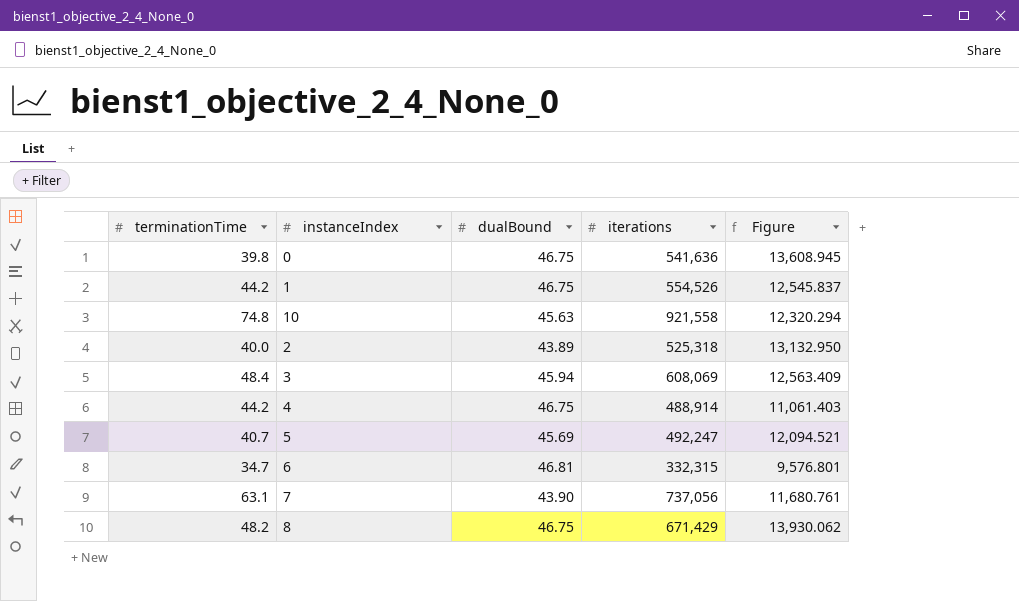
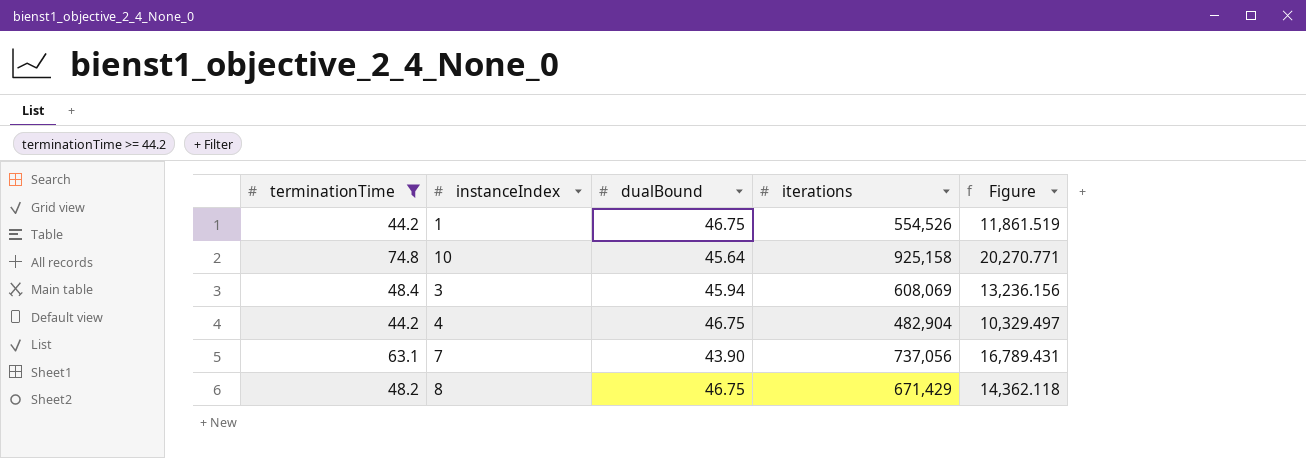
filter: none -> terminationTime >= 44.2
column Figure | formula: [iterations] / [terminationTime] -> [iterations] / [dualBound]
10 | dualBound: 45.63 -> 45.64
10 | iterations: 921,558 -> 925,158
4 | iterations: 488,914 -> 482,904

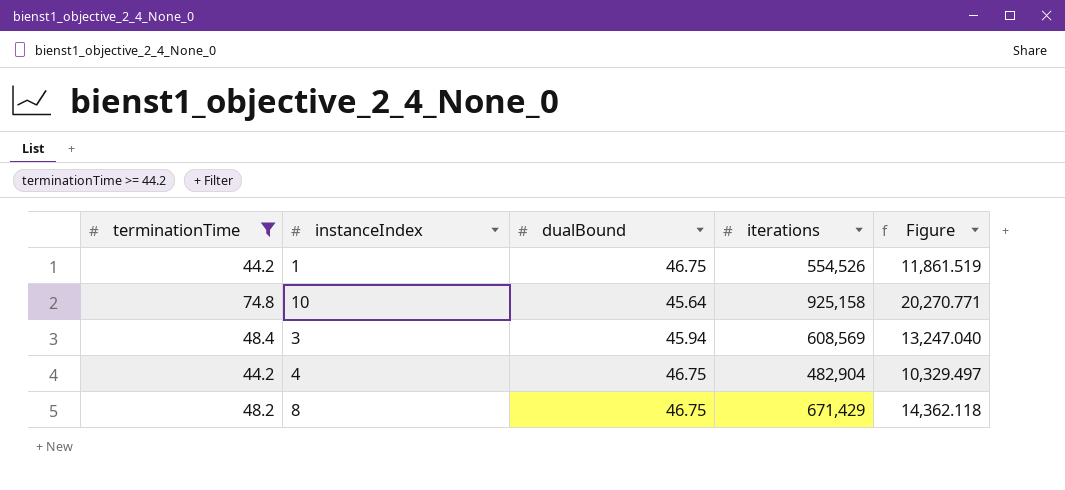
row 7: 63.1 | 43.90 | 737,056 | 16,789.431 -> none
3 | iterations: 608,069 -> 608,569
3 | Figure: 13,236.156 -> 13,247.040

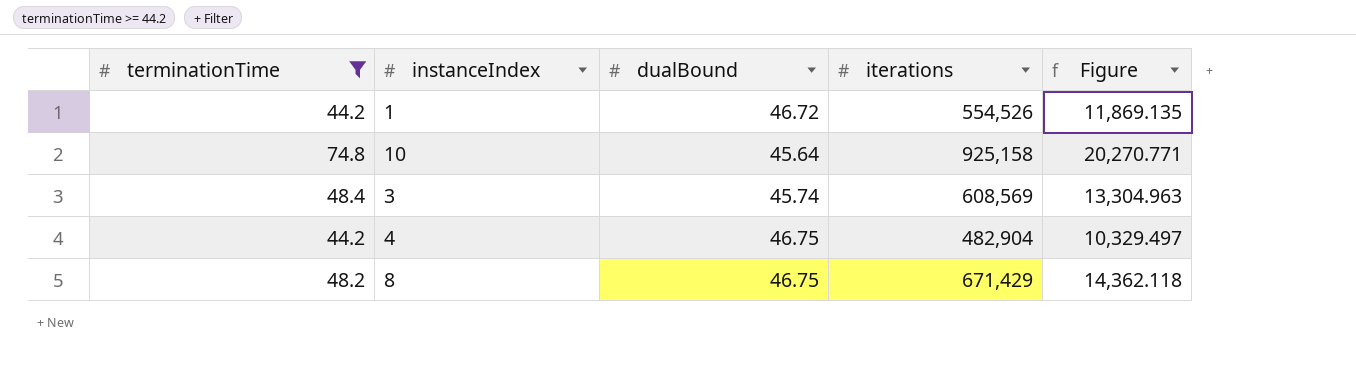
1 | dualBound: 46.75 -> 46.72
1 | Figure: 11,861.519 -> 11,869.135
3 | dualBound: 45.94 -> 45.74
3 | Figure: 13,247.040 -> 13,304.963

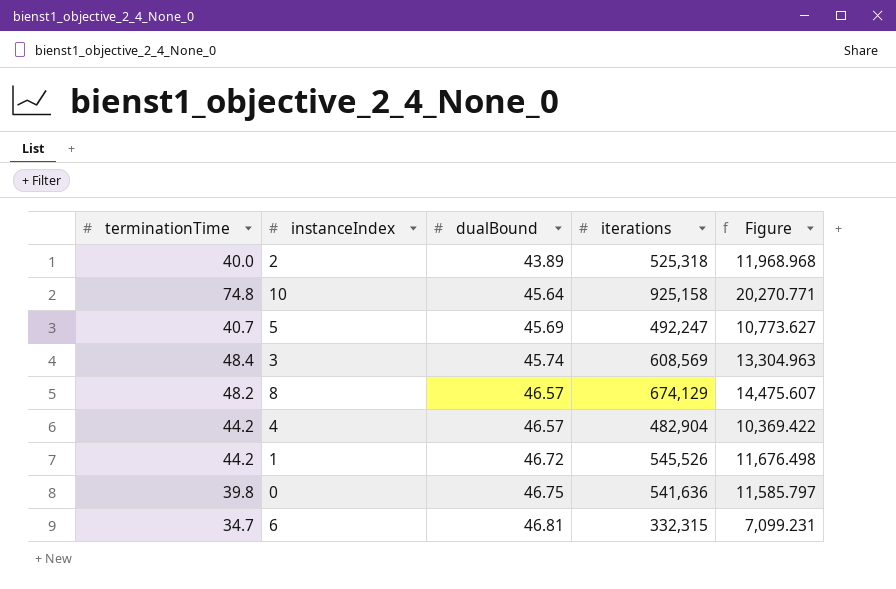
filter: terminationTime >= 44.2 -> none
row order: none -> dualBound ascending
8 | dualBound: 46.75 -> 46.57
8 | iterations: 671,429 -> 674,129
8 | Figure: 14,362.118 -> 14,475.607
4 | dualBound: 46.75 -> 46.57
4 | Figure: 10,329.497 -> 10,369.422
1 | iterations: 554,526 -> 545,526
1 | Figure: 11,869.135 -> 11,676.498

